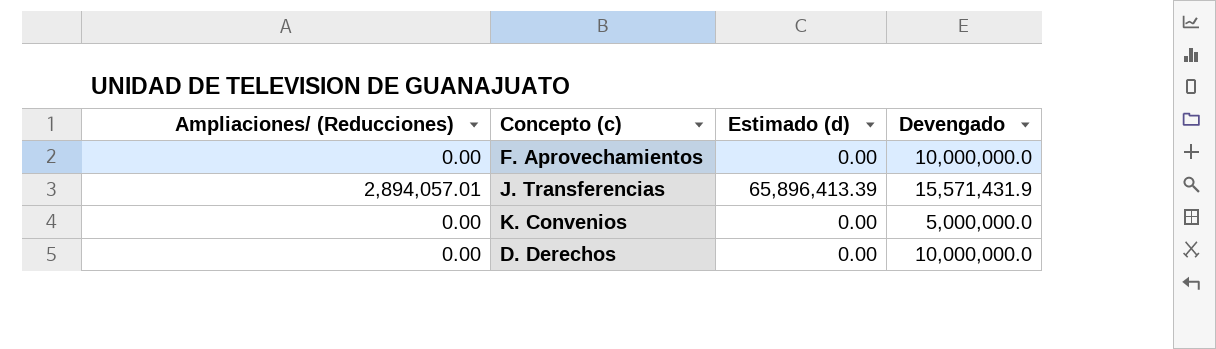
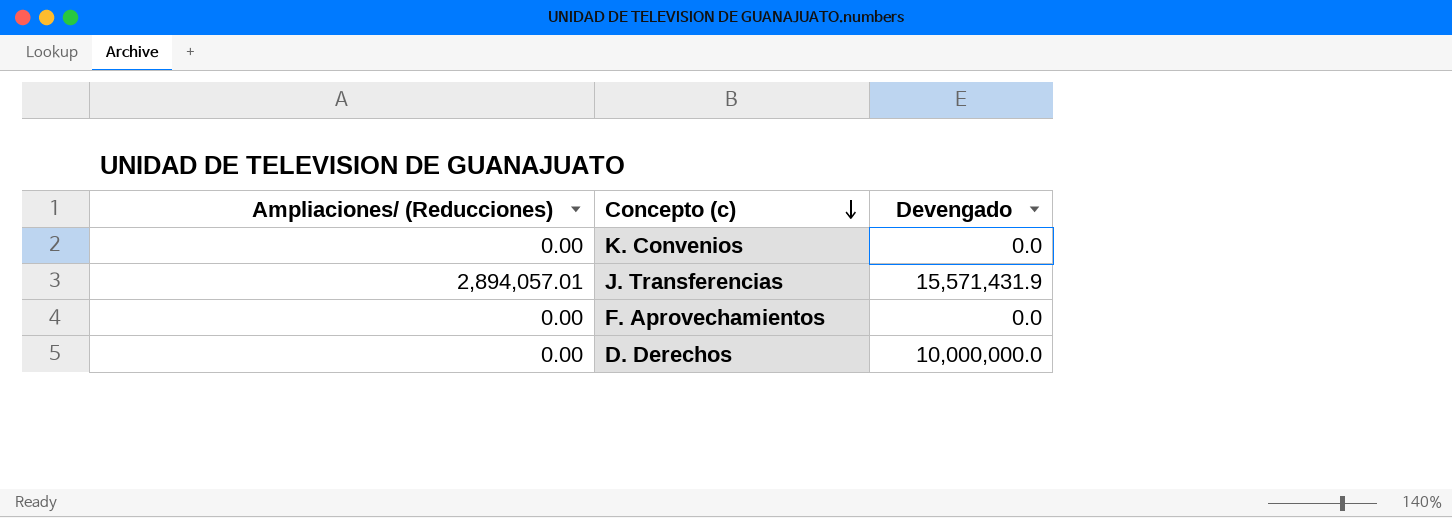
row order: none -> Concepto (c) descending
column Estimado (d) | position: 3 -> none
K. Convenios | Devengado: 5,000,000.0 -> 0.0
F. Aprovechamientos | Devengado: 10,000,000.0 -> 0.0

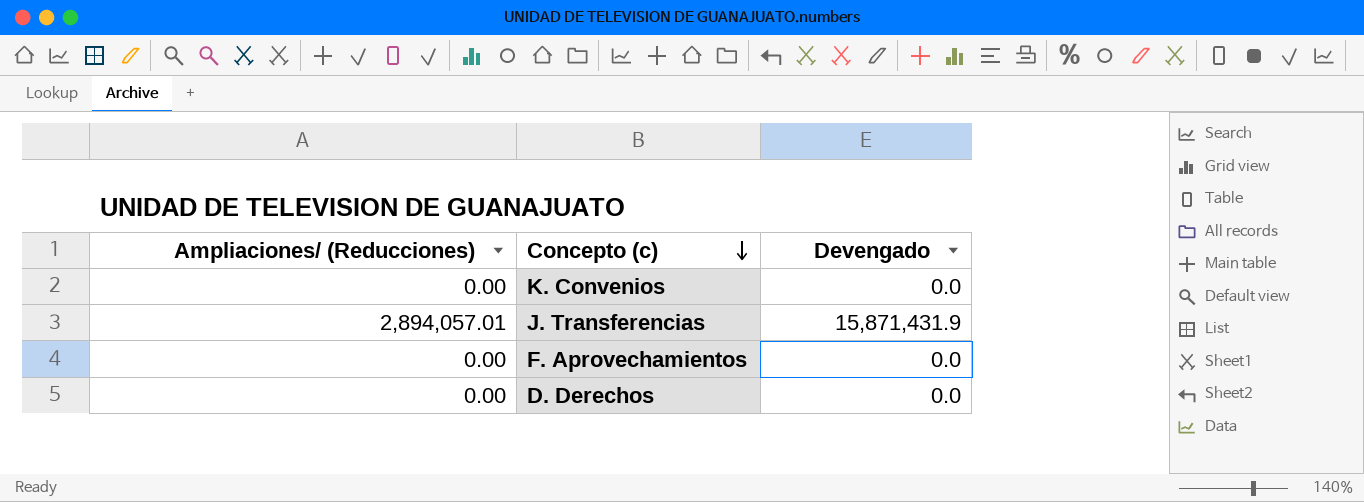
J. Transferencias | Devengado: 15,571,431.9 -> 15,871,431.9
D. Derechos | Devengado: 10,000,000.0 -> 0.0

